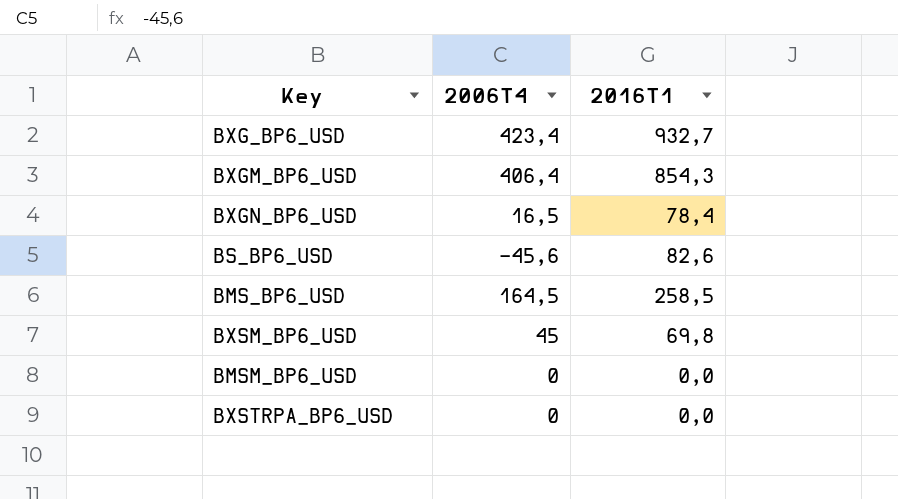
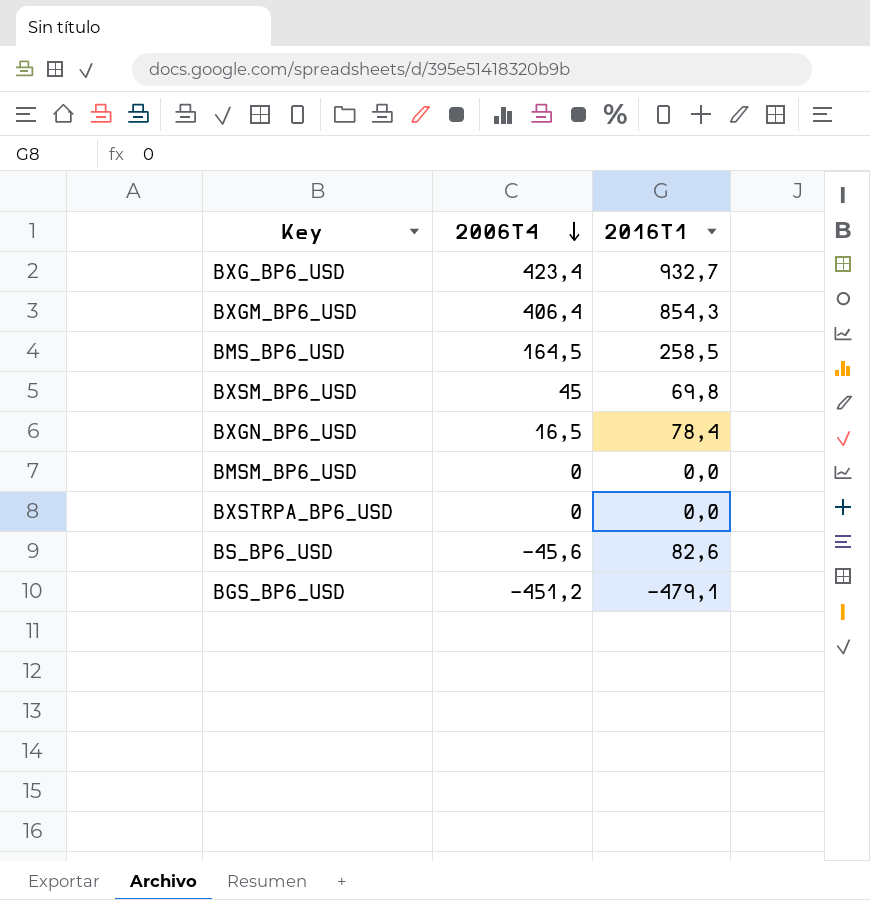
row order: none -> 2006T4 descending
row BGS_BP6_USD: none -> -451,2 | -479,1

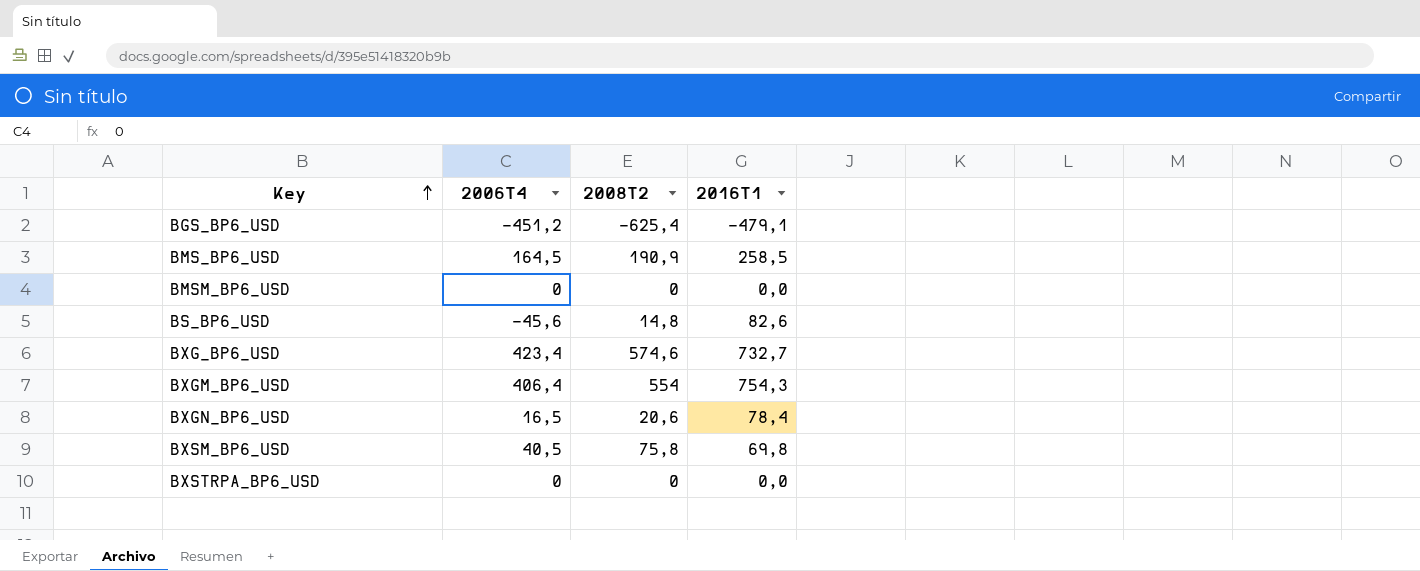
row order: 2006T4 descending -> Key ascending
column 2008T2 | position: none -> 3
BXG_BP6_USD | 2016T1: 932,7 -> 732,7
BXGM_BP6_USD | 2016T1: 854,3 -> 754,3
BXSM_BP6_USD | 2006T4: 45 -> 40,5

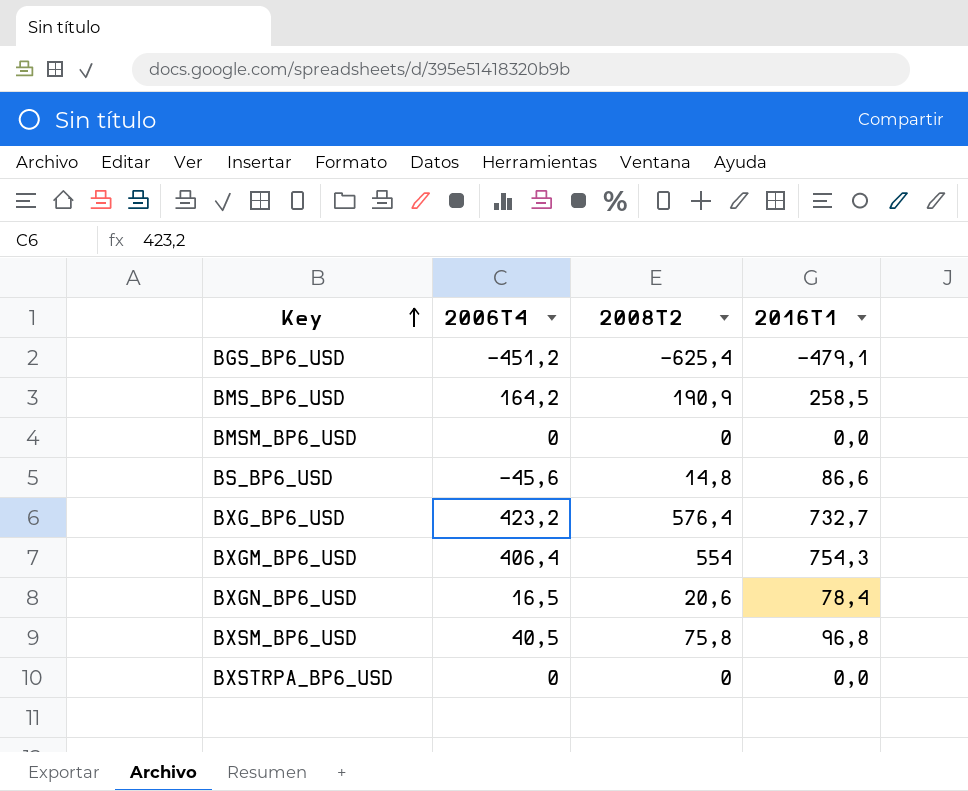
BMS_BP6_USD | 2006T4: 164,5 -> 164,2
BS_BP6_USD | 2016T1: 82,6 -> 86,6
BXG_BP6_USD | 2006T4: 423,4 -> 423,2
BXG_BP6_USD | 2008T2: 574,6 -> 576,4
BXSM_BP6_USD | 2016T1: 69,8 -> 96,8

